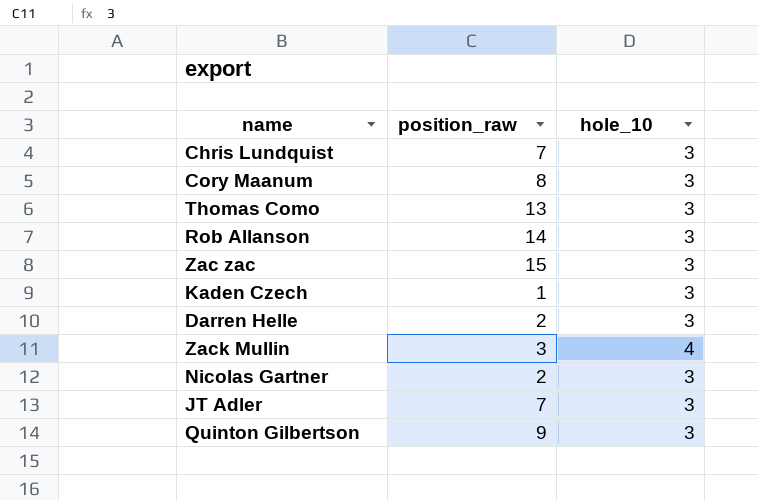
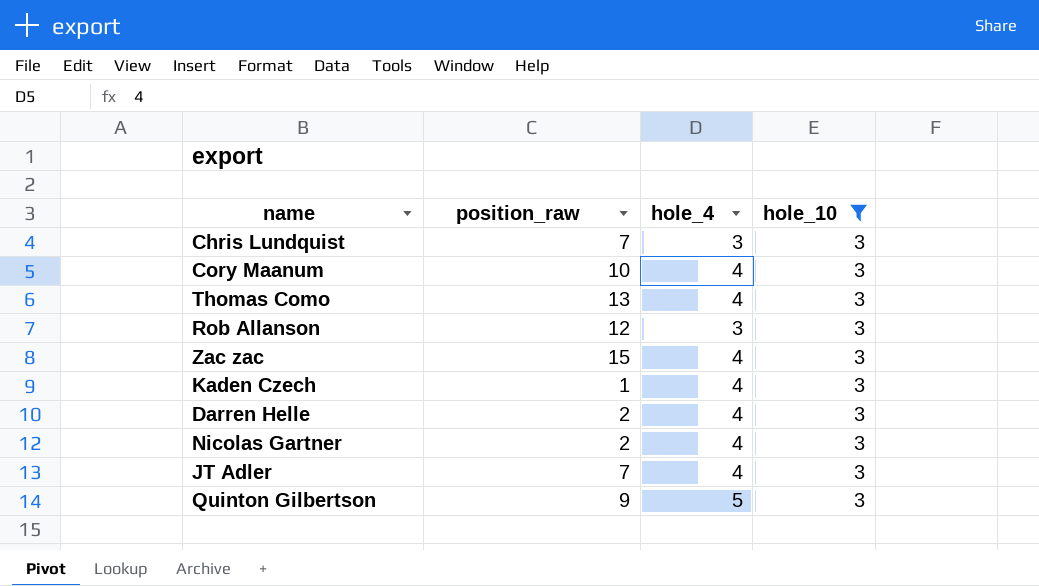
filter: none -> hole_10 = 3
column hole_4 | position: none -> 3
Cory Maanum | position_raw: 8 -> 10
Rob Allanson | position_raw: 14 -> 12

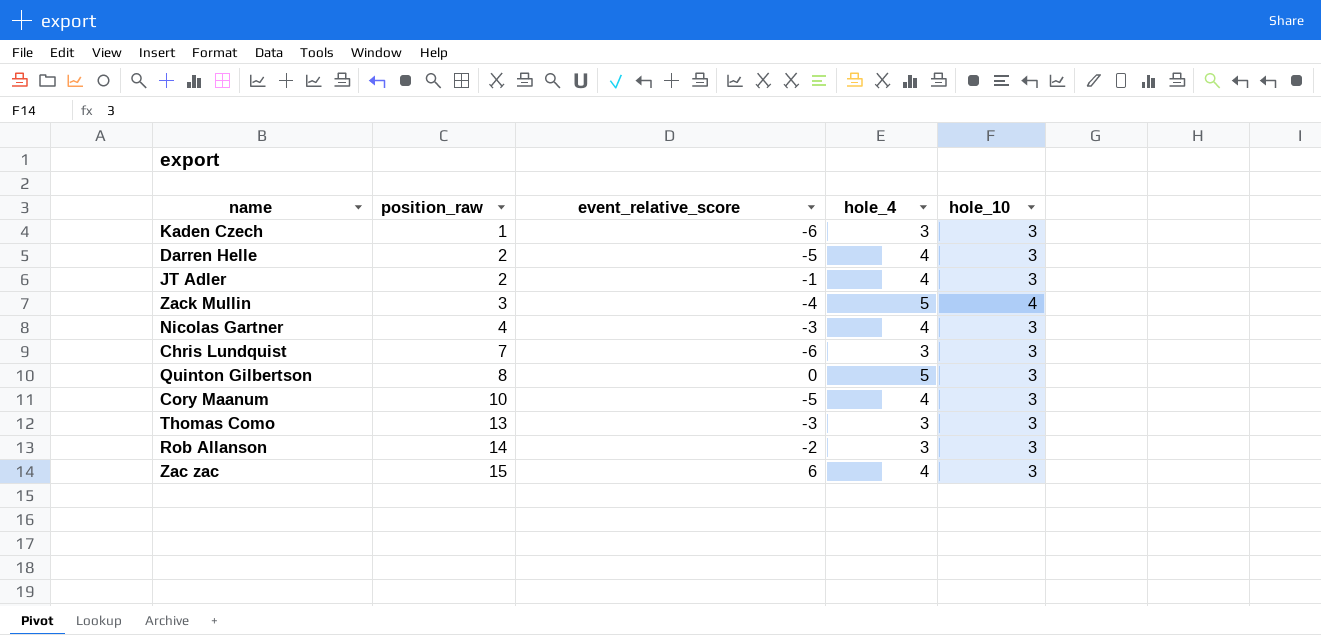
filter: hole_10 = 3 -> none
row order: none -> position_raw ascending
column event_relative_score | position: none -> 3
Kaden Czech | hole_4: 4 -> 3
JT Adler | position_raw: 7 -> 2
Nicolas Gartner | position_raw: 2 -> 4
Quinton Gilbertson | position_raw: 9 -> 8
Thomas Como | hole_4: 4 -> 3
Rob Allanson | position_raw: 12 -> 14

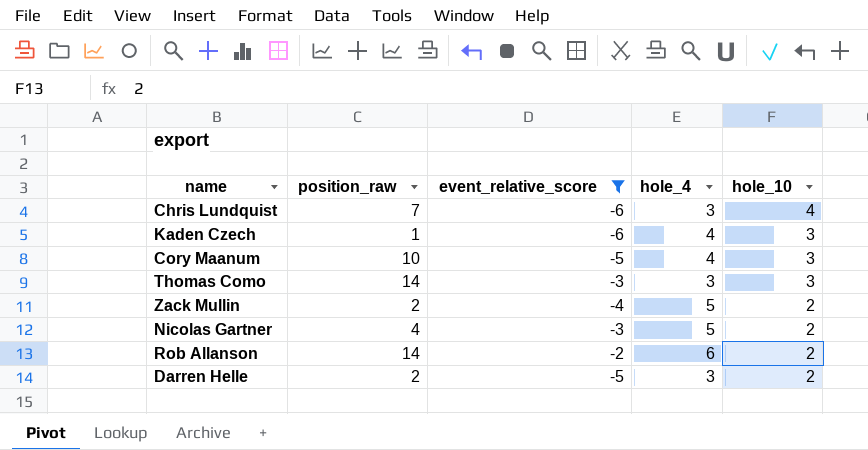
filter: none -> event_relative_score <= -2
row order: position_raw ascending -> hole_10 descending
Chris Lundquist | hole_10: 3 -> 4
Kaden Czech | hole_4: 3 -> 4
Thomas Como | position_raw: 13 -> 14
Zack Mullin | position_raw: 3 -> 2
Zack Mullin | hole_10: 4 -> 2
Nicolas Gartner | hole_4: 4 -> 5
Nicolas Gartner | hole_10: 3 -> 2
Rob Allanson | hole_4: 3 -> 6
Rob Allanson | hole_10: 3 -> 2
Darren Helle | hole_4: 4 -> 3
Darren Helle | hole_10: 3 -> 2

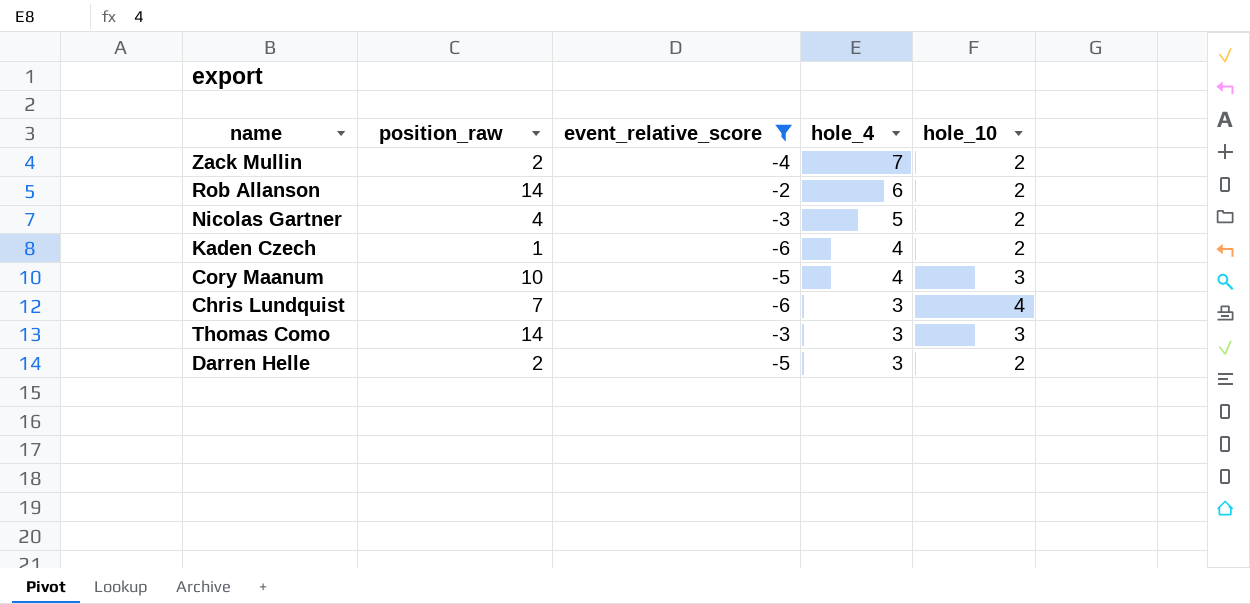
row order: hole_10 descending -> hole_4 descending
Zack Mullin | hole_4: 5 -> 7
Kaden Czech | hole_10: 3 -> 2

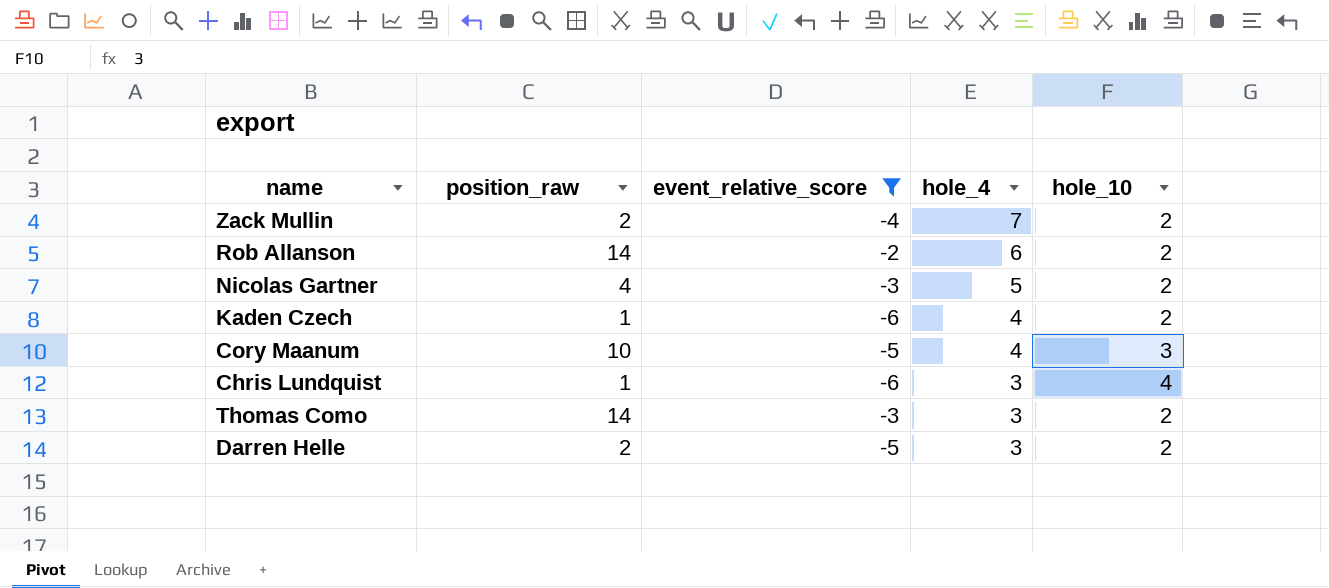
Chris Lundquist | position_raw: 7 -> 1
Thomas Como | hole_10: 3 -> 2

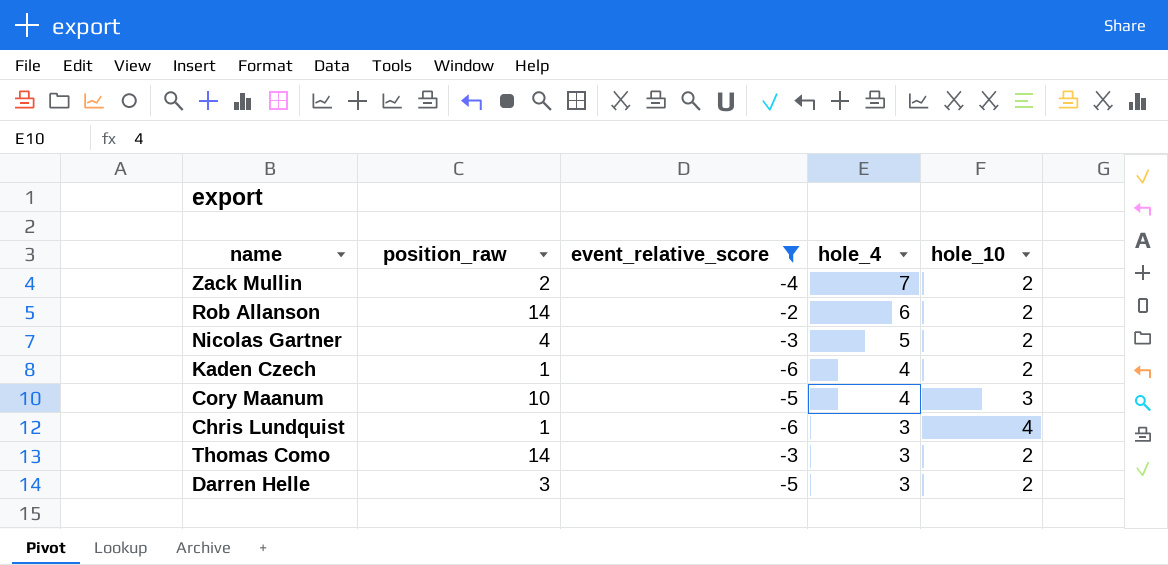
Darren Helle | position_raw: 2 -> 3

